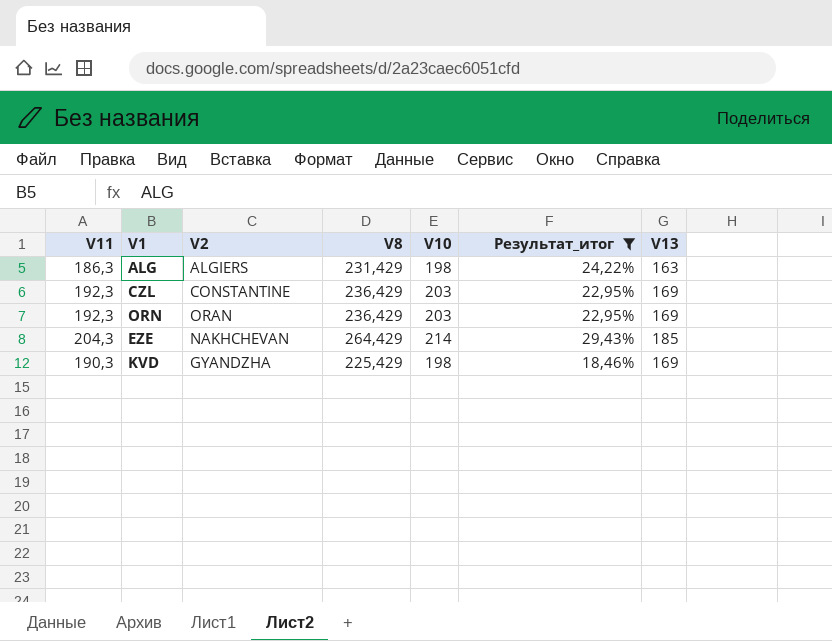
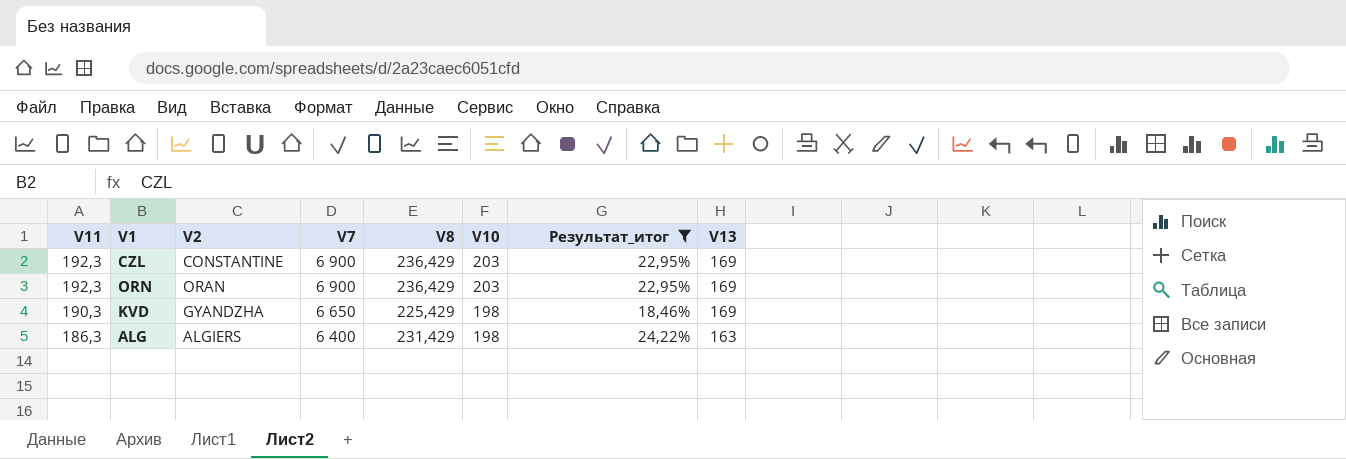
row order: none -> V11 descending
column V7 | position: none -> 4
row EZE: 204,3 | NAKHCHEVAN | 264,429 | 214 | 29,43% | 185 -> none

